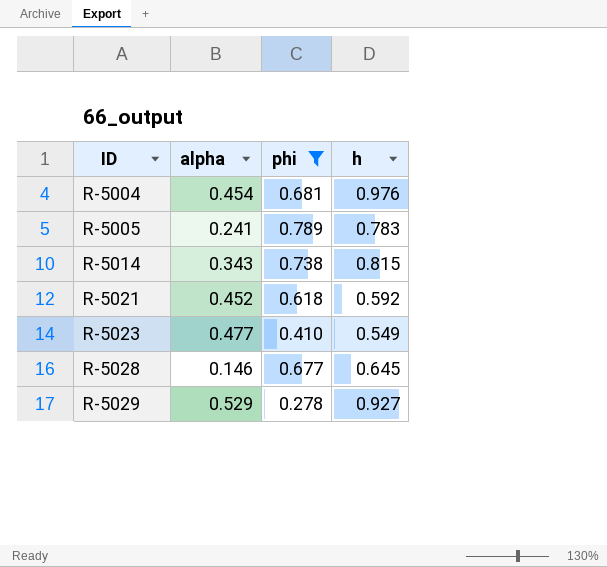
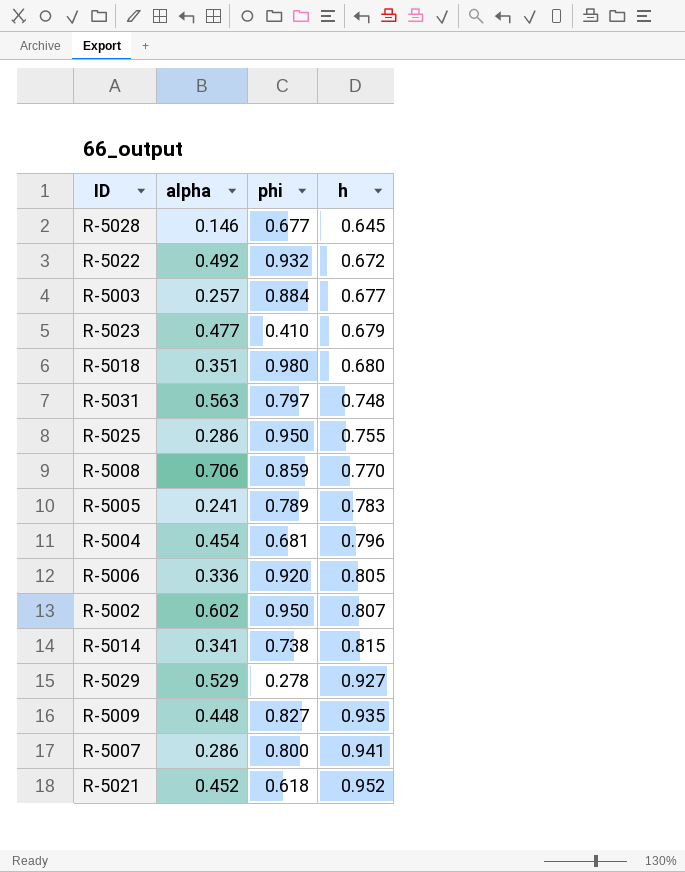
filter: phi <= 0.789 -> none
row order: ID ascending -> h ascending
R-5023 | h: 0.549 -> 0.679
R-5004 | h: 0.976 -> 0.796
R-5014 | alpha: 0.343 -> 0.341
R-5021 | h: 0.592 -> 0.952

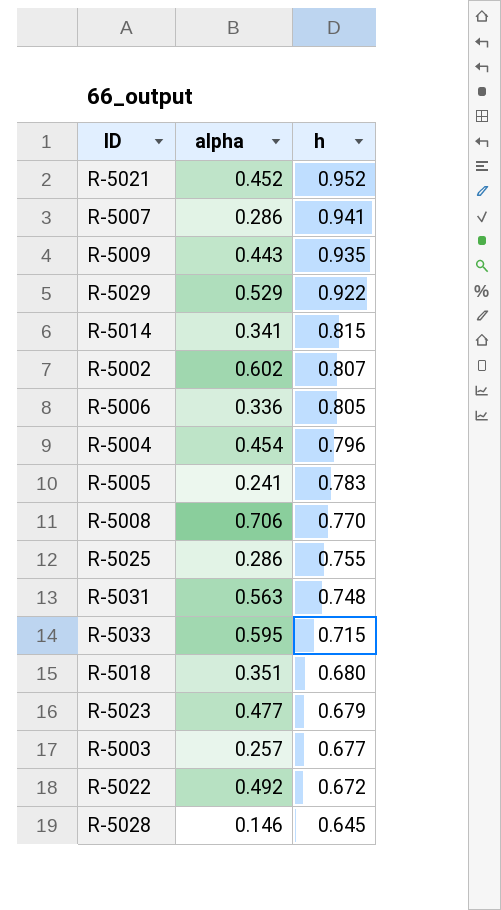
row order: h ascending -> h descending
column phi | position: 3 -> none
R-5009 | alpha: 0.448 -> 0.443
R-5029 | h: 0.927 -> 0.922
row R-5033: none -> 0.595 | 0.715

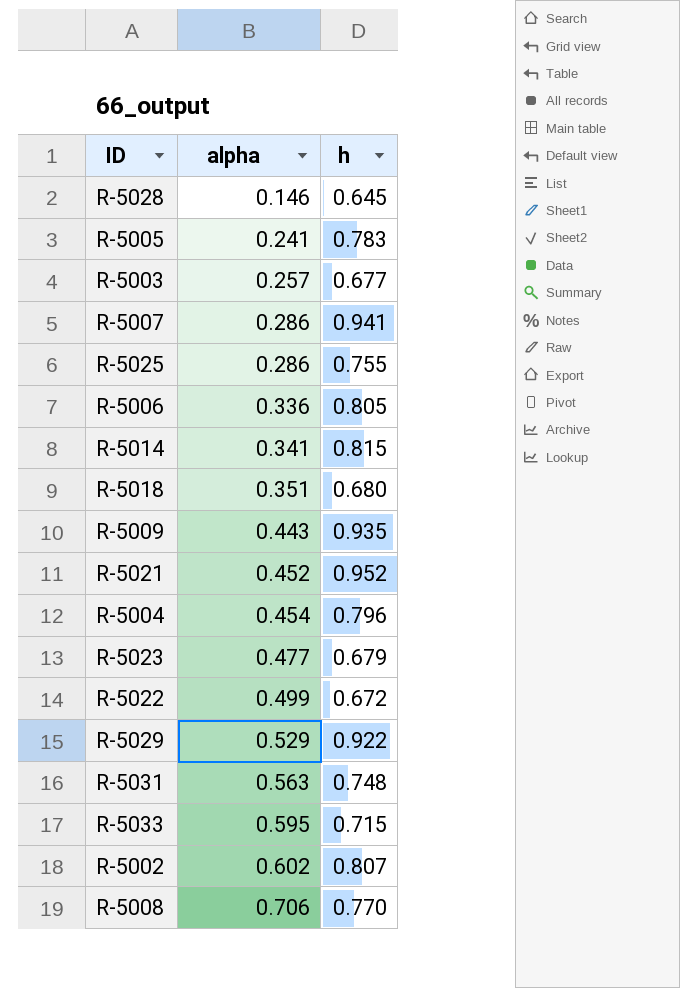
row order: h descending -> alpha ascending
R-5022 | alpha: 0.492 -> 0.499

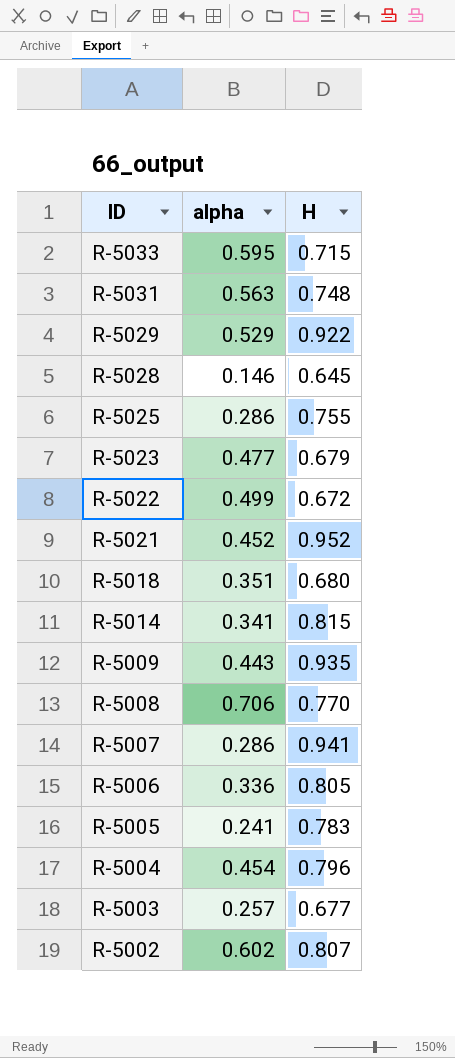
row order: alpha ascending -> ID descending
column name: h -> H

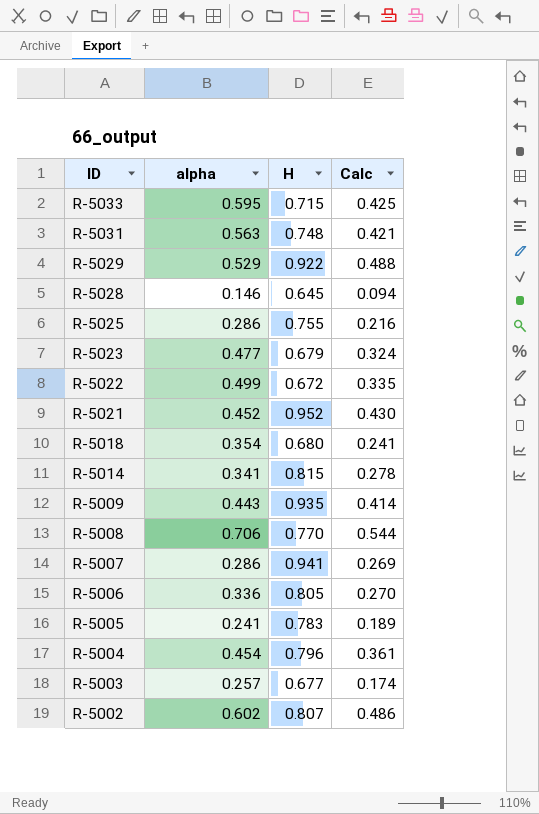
column Calc | formula: none -> [alpha] * [H]
R-5018 | alpha: 0.351 -> 0.354

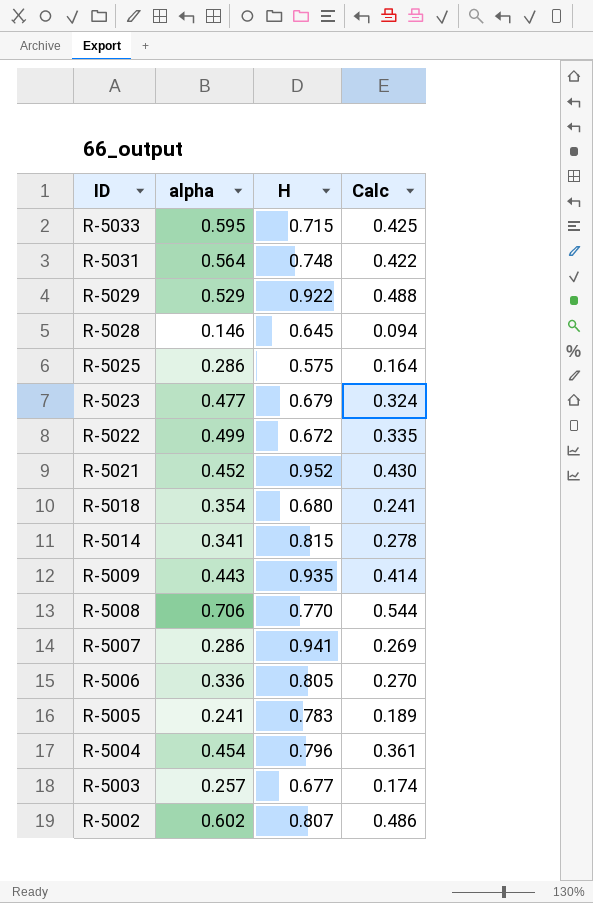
R-5031 | alpha: 0.563 -> 0.564
R-5031 | Calc: 0.421 -> 0.422
R-5025 | H: 0.755 -> 0.575
R-5025 | Calc: 0.216 -> 0.164

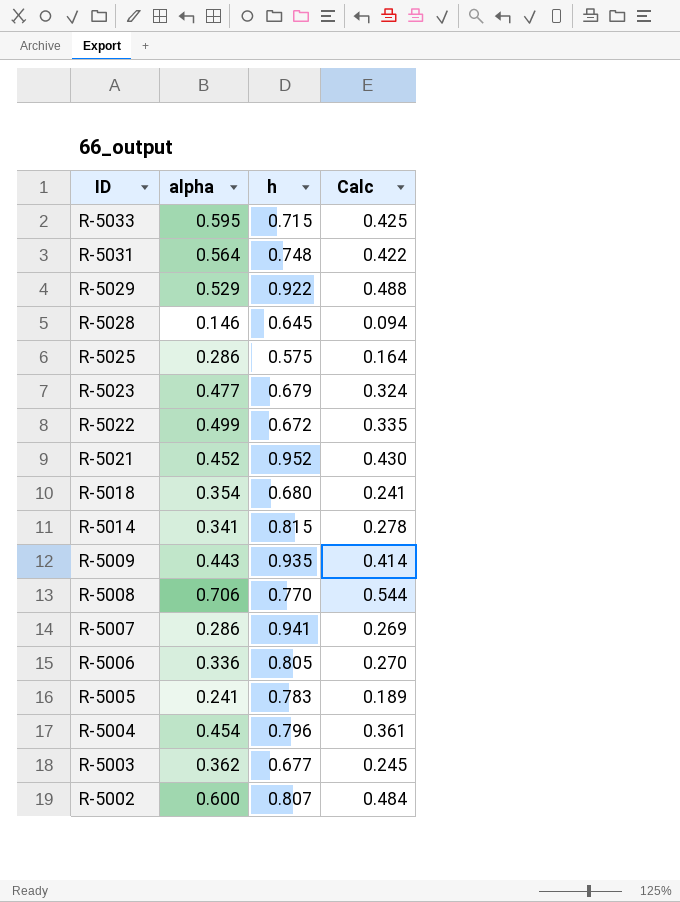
column name: H -> h
R-5003 | alpha: 0.257 -> 0.362
R-5003 | Calc: 0.174 -> 0.245
R-5002 | alpha: 0.602 -> 0.600
R-5002 | Calc: 0.486 -> 0.484

